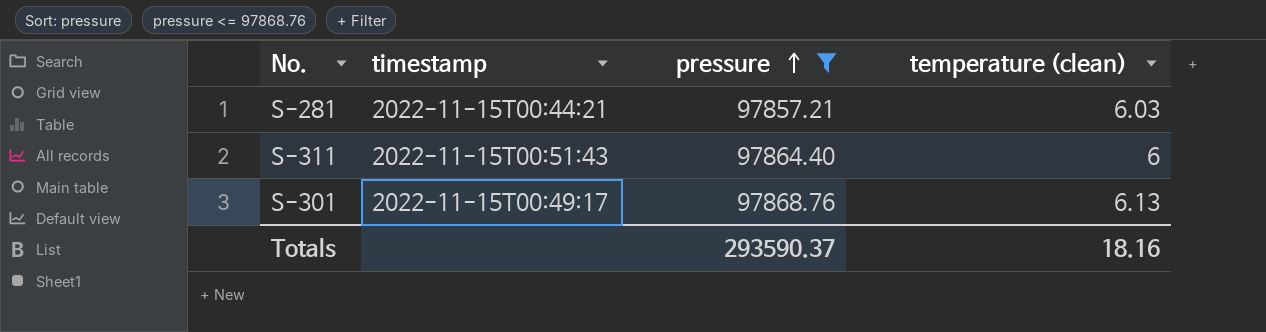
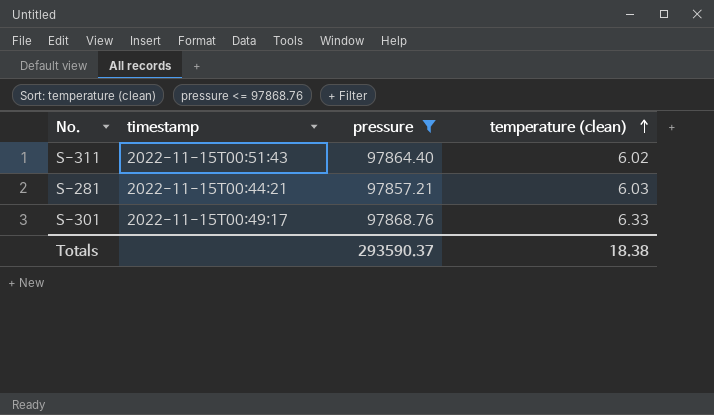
row order: pressure ascending -> temperature (clean) ascending
S-311 | temperature (clean): 6 -> 6.02
S-301 | temperature (clean): 6.13 -> 6.33
Totals | temperature (clean): 18.16 -> 18.38

